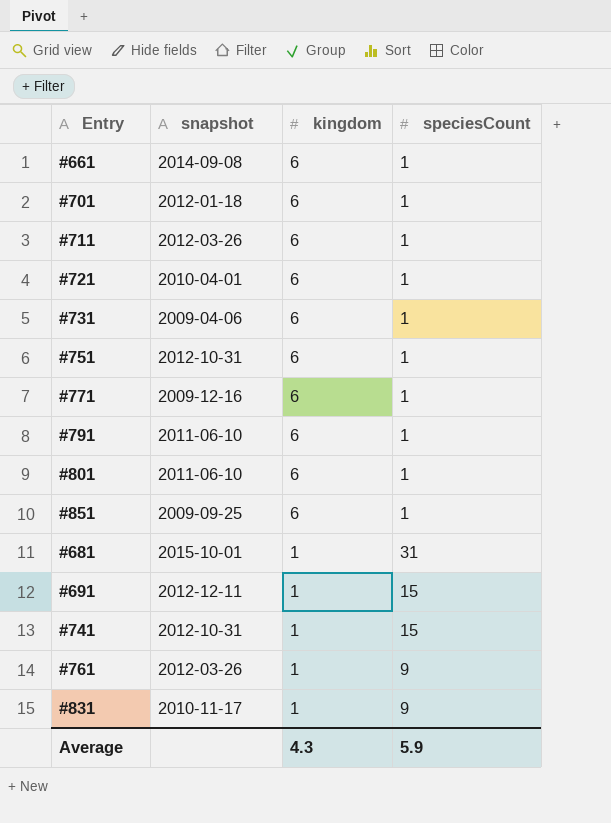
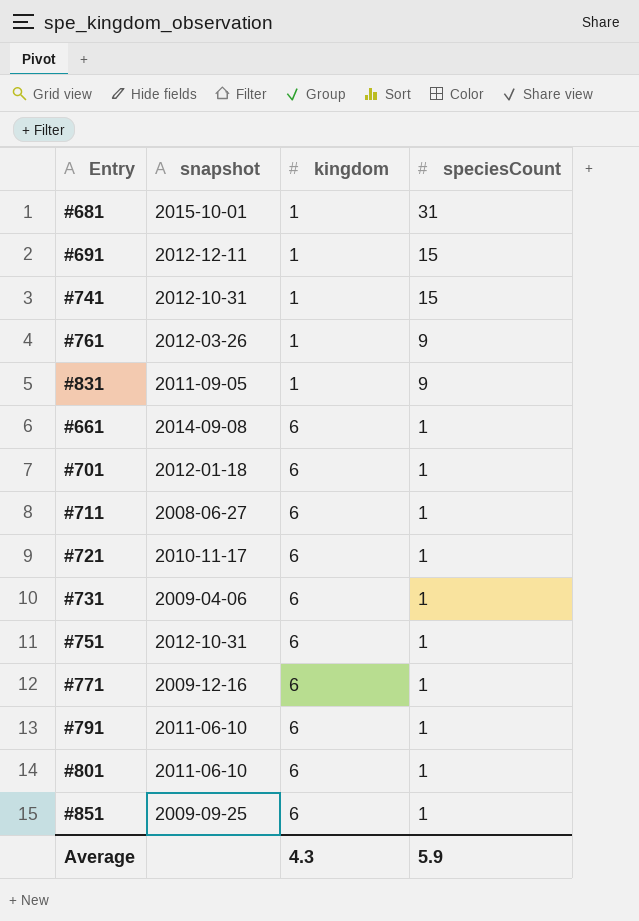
row order: kingdom descending -> kingdom ascending
#831 | snapshot: 2010-11-17 -> 2011-09-05
#711 | snapshot: 2012-03-26 -> 2008-06-27
#721 | snapshot: 2010-04-01 -> 2010-11-17

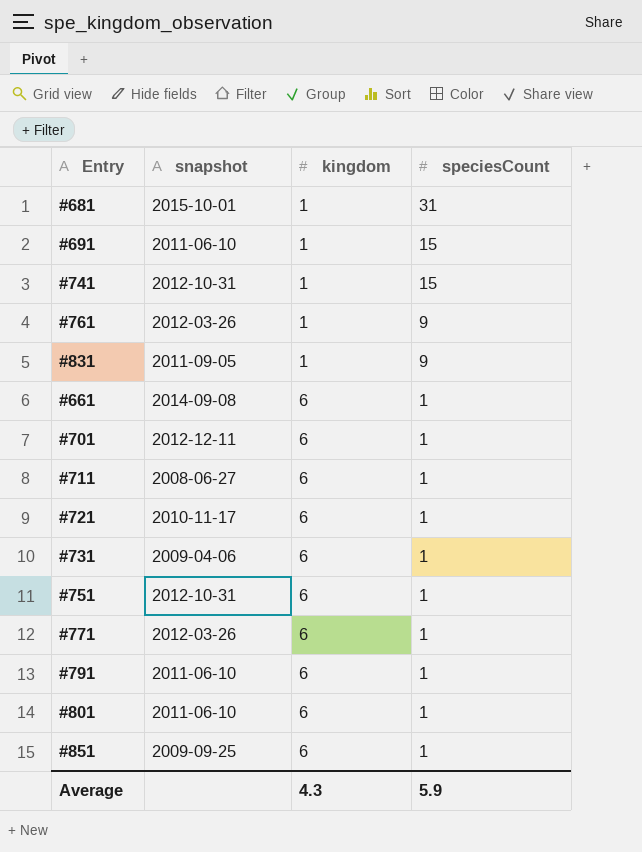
#691 | snapshot: 2012-12-11 -> 2011-06-10
#701 | snapshot: 2012-01-18 -> 2012-12-11
#771 | snapshot: 2009-12-16 -> 2012-03-26

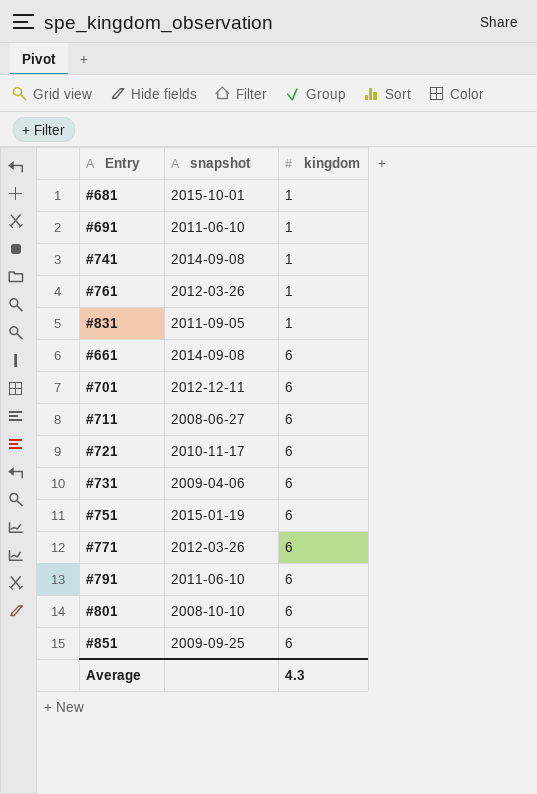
column speciesCount | position: 4 -> none
#741 | snapshot: 2012-10-31 -> 2014-09-08
#751 | snapshot: 2012-10-31 -> 2015-01-19
#801 | snapshot: 2011-06-10 -> 2008-10-10

